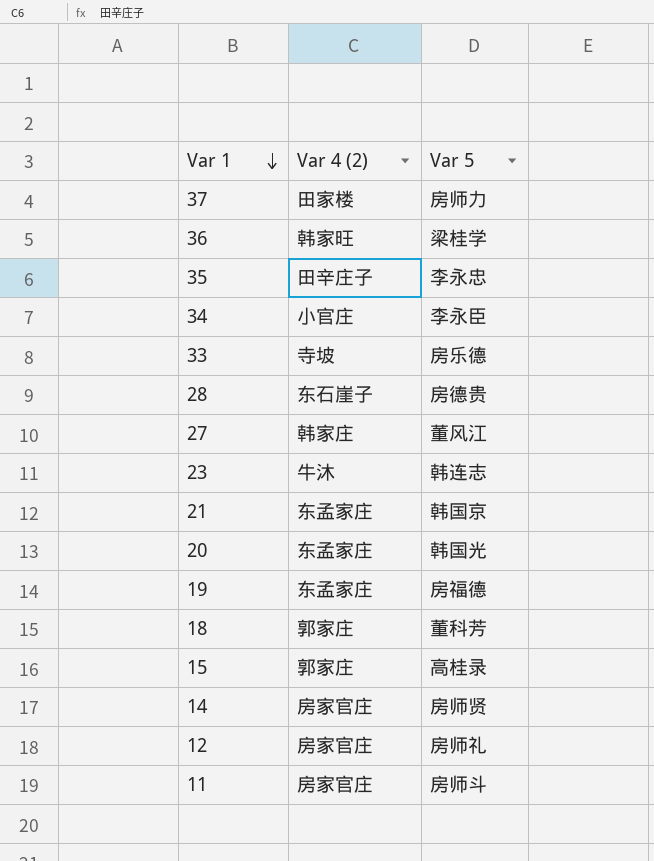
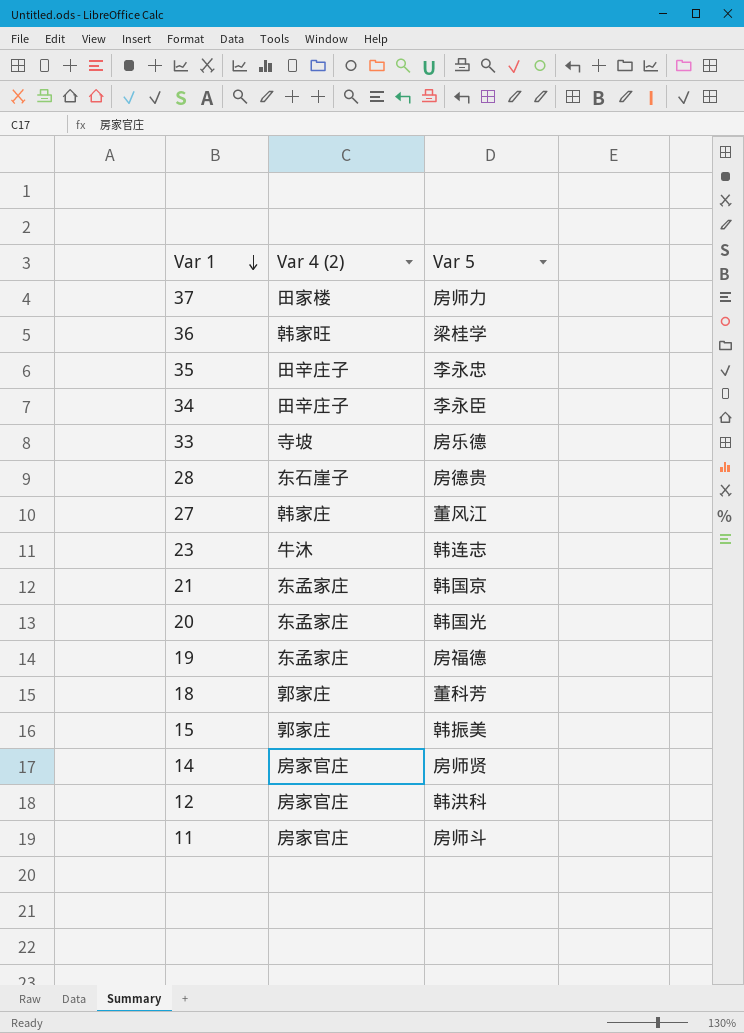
34 | Var 4 (2): 小官庄 -> 田辛庄子
15 | Var 5: 高桂录 -> 韩振美
12 | Var 5: 房师礼 -> 韩洪科

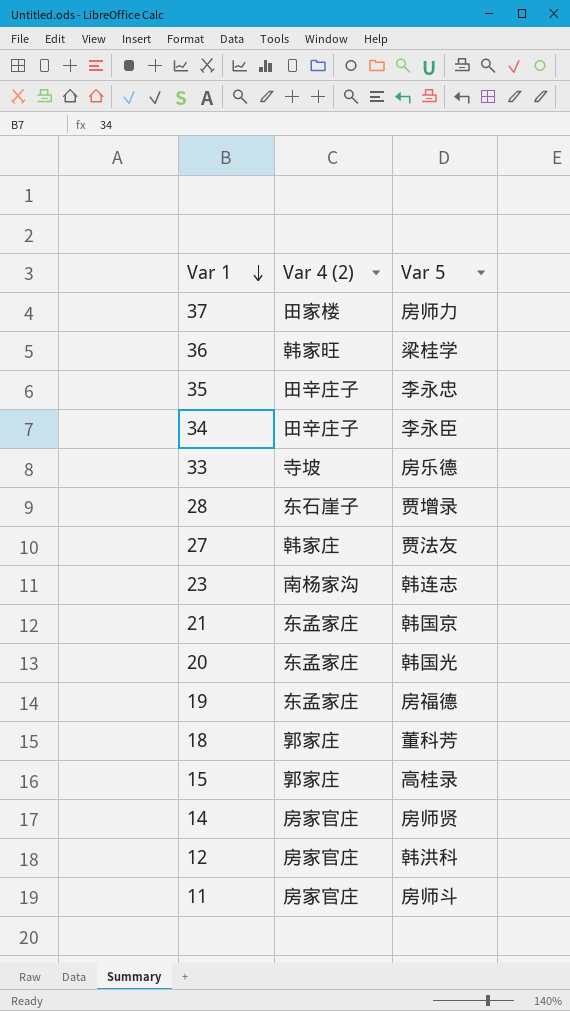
28 | Var 5: 房德贵 -> 贾增录
27 | Var 5: 董风江 -> 贾法友
23 | Var 4 (2): 牛沐 -> 南杨家沟
15 | Var 5: 韩振美 -> 高桂录

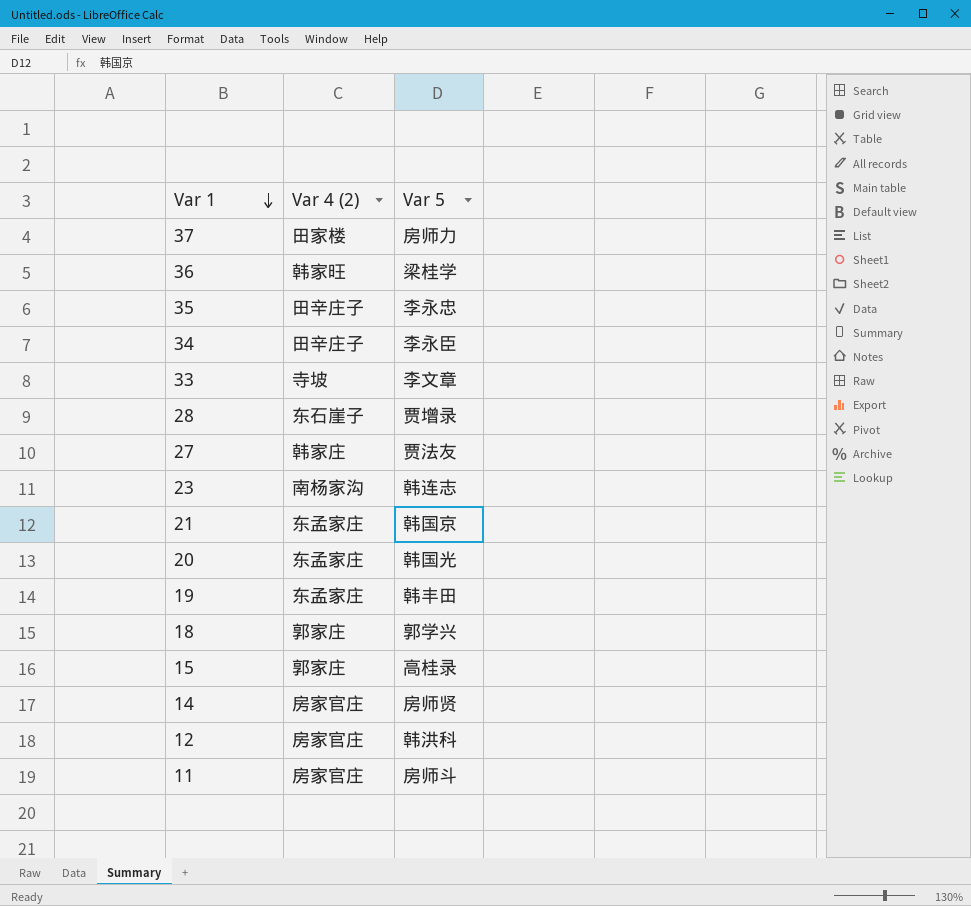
33 | Var 5: 房乐德 -> 李文章
19 | Var 5: 房福德 -> 韩丰田
18 | Var 5: 董科芳 -> 郭学兴

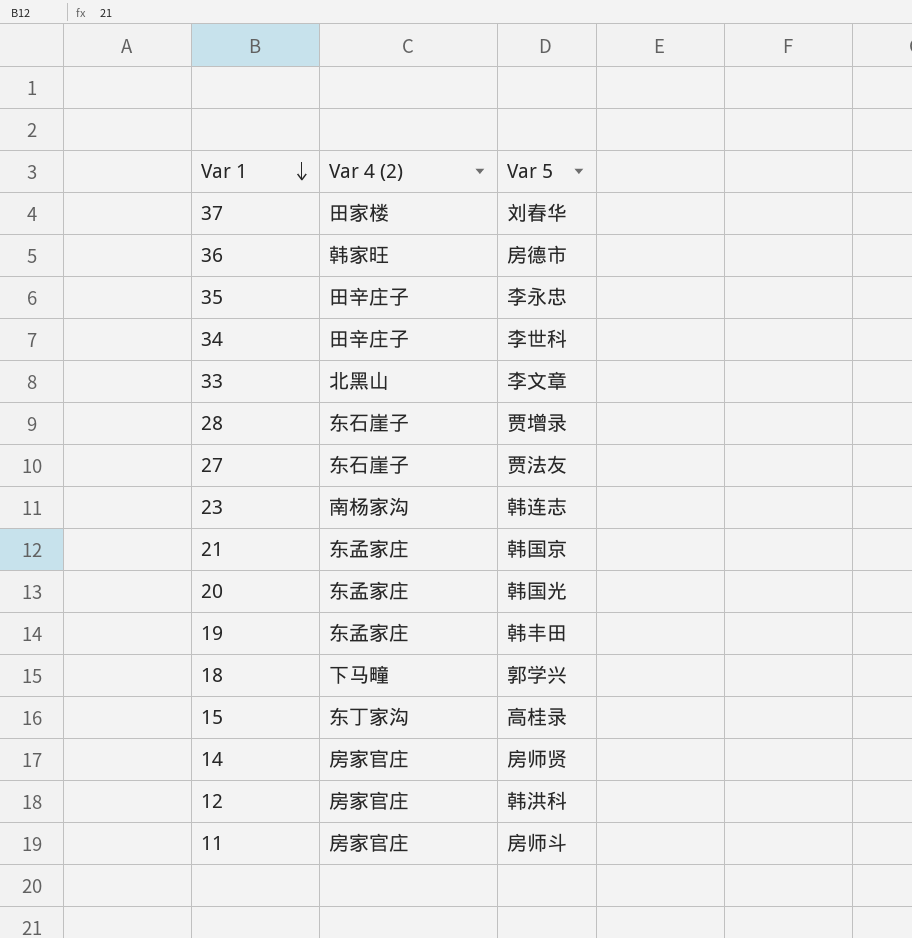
37 | Var 5: 房师力 -> 刘春华
36 | Var 5: 梁桂学 -> 房德市
34 | Var 5: 李永臣 -> 李世科
33 | Var 4 (2): 寺坡 -> 北黑山
27 | Var 4 (2): 韩家庄 -> 东石崖子
18 | Var 4 (2): 郭家庄 -> 下马疃
15 | Var 4 (2): 郭家庄 -> 东丁家沟

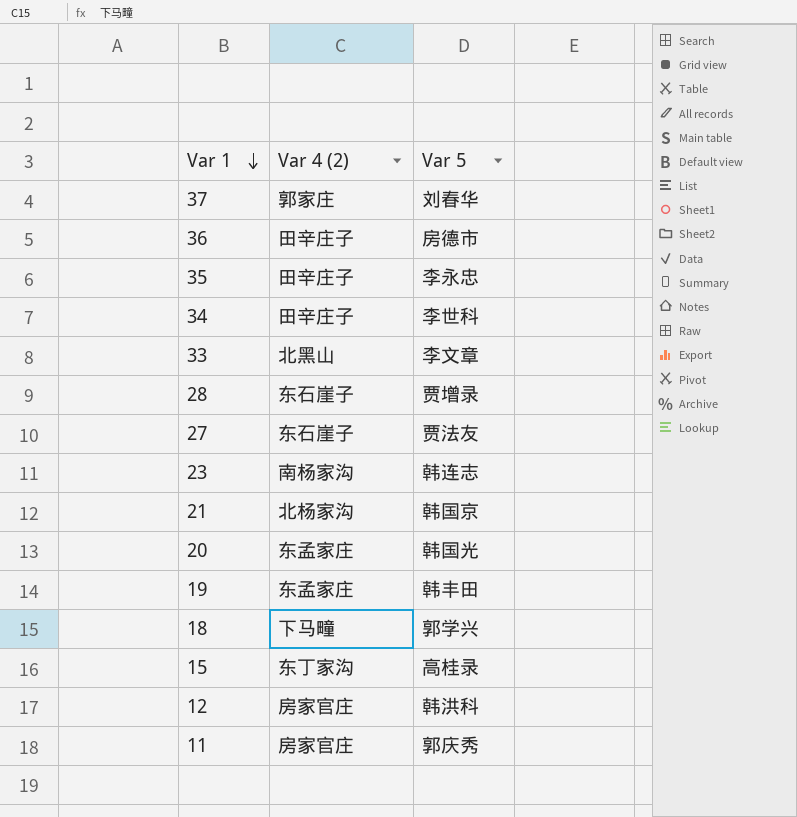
row 14: 房家官庄 | 房师贤 -> none
37 | Var 4 (2): 田家楼 -> 郭家庄
36 | Var 4 (2): 韩家旺 -> 田辛庄子
21 | Var 4 (2): 东孟家庄 -> 北杨家沟
11 | Var 5: 房师斗 -> 郭庆秀

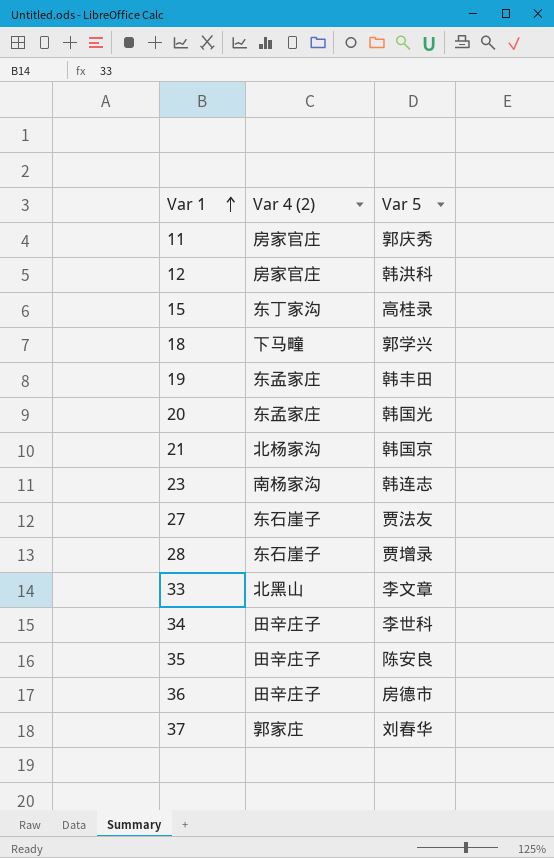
row order: Var 1 descending -> Var 1 ascending
35 | Var 5: 李永忠 -> 陈安良

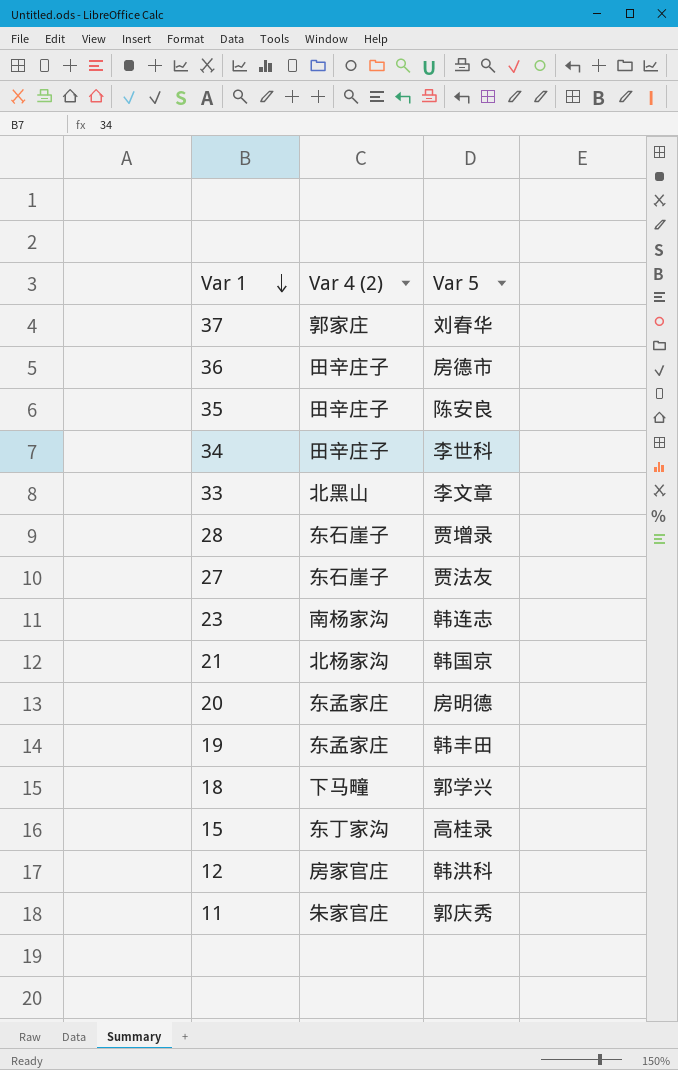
row order: Var 1 ascending -> Var 1 descending
20 | Var 5: 韩国光 -> 房明德
11 | Var 4 (2): 房家官庄 -> 朱家官庄

